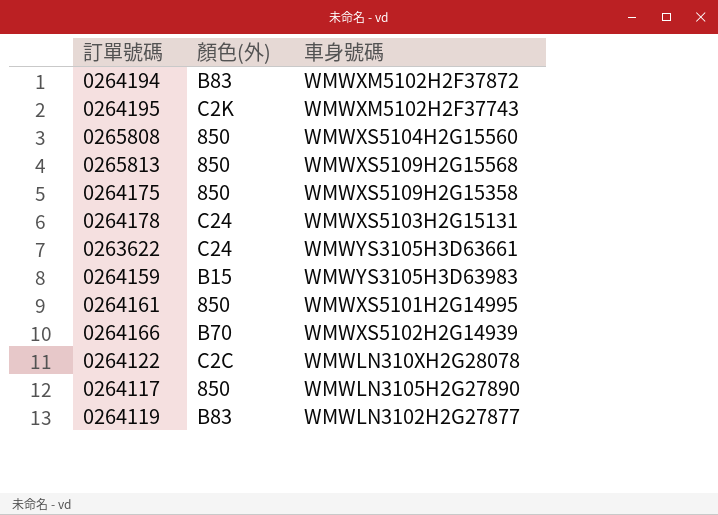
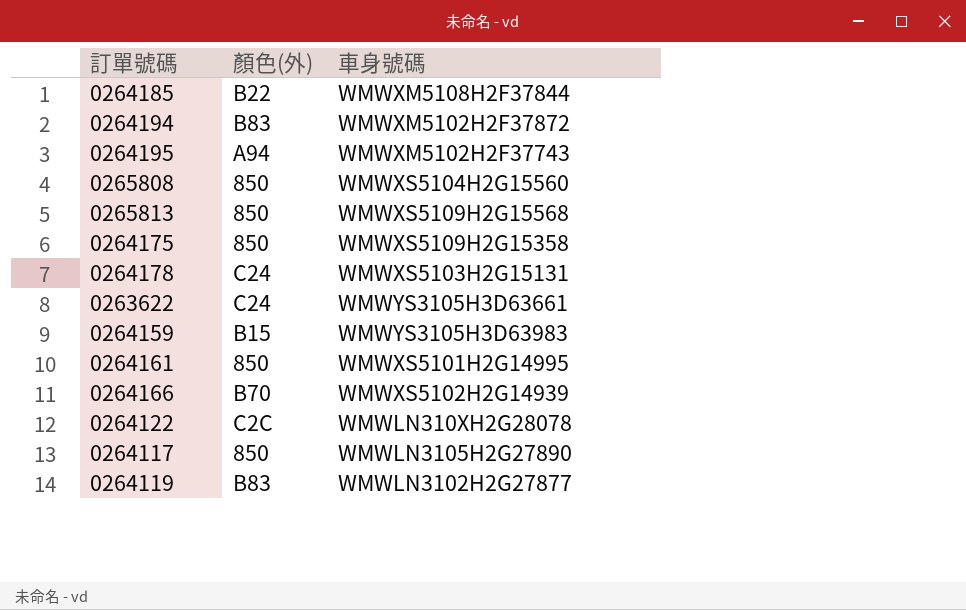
row 0264185: none -> B22 | WMWXM5108H2F37844
0264195 | 顏色(外): C2K -> A94

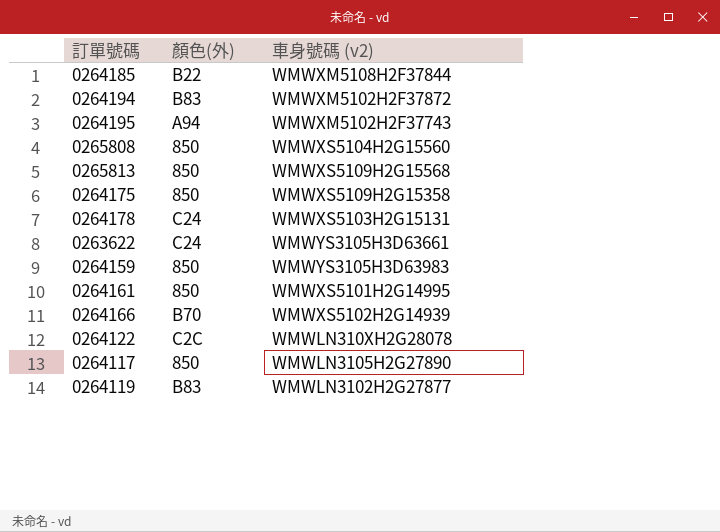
column name: 車身號碼 -> 車身號碼 (v2)
0264159 | 顏色(外): B15 -> 850

